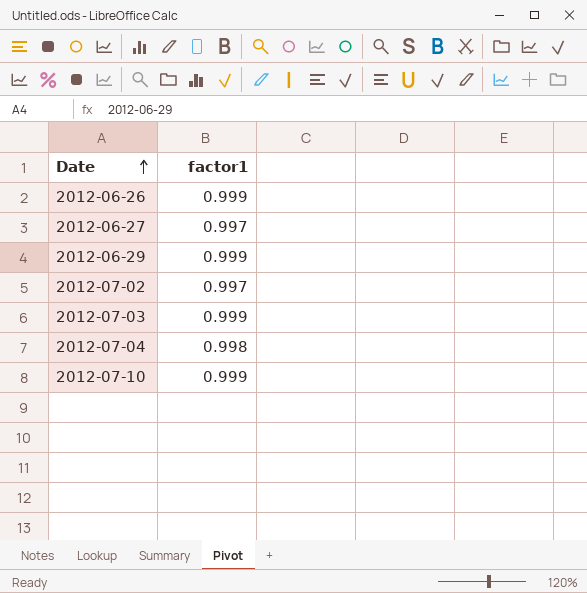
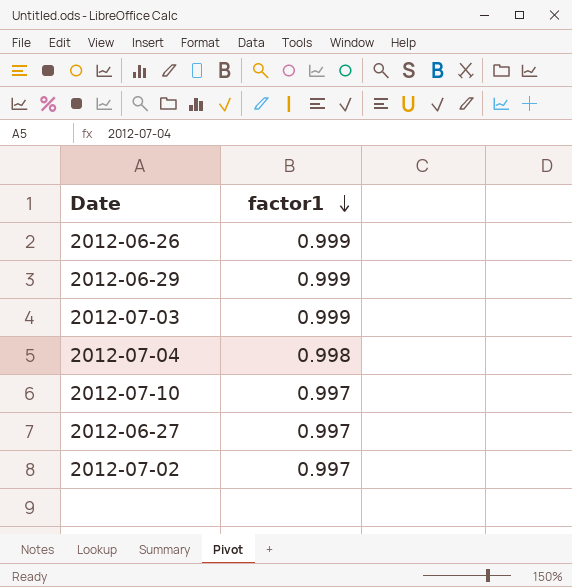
row order: Date ascending -> factor1 descending
2012-07-10 | factor1: 0.999 -> 0.997

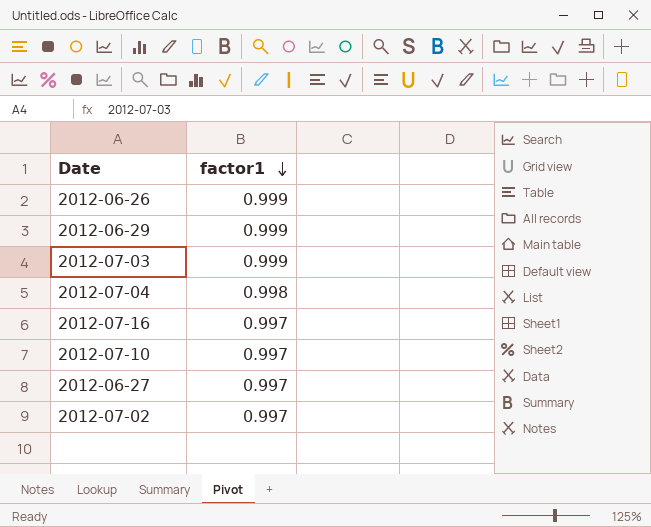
row 2012-07-16: none -> 0.997

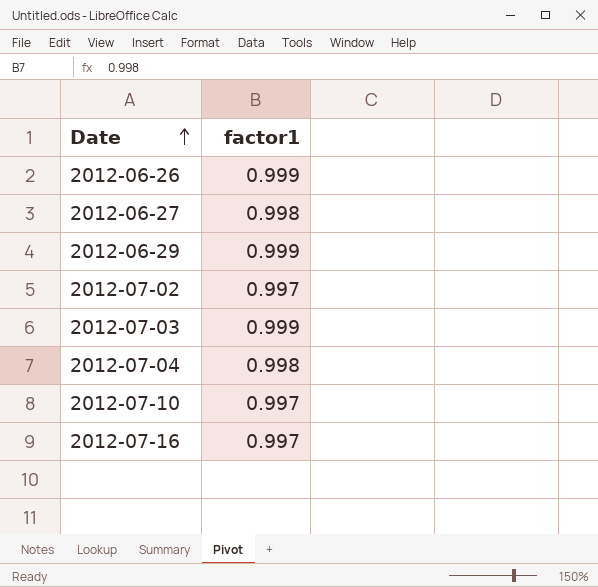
row order: factor1 descending -> Date ascending
2012-06-27 | factor1: 0.997 -> 0.998

